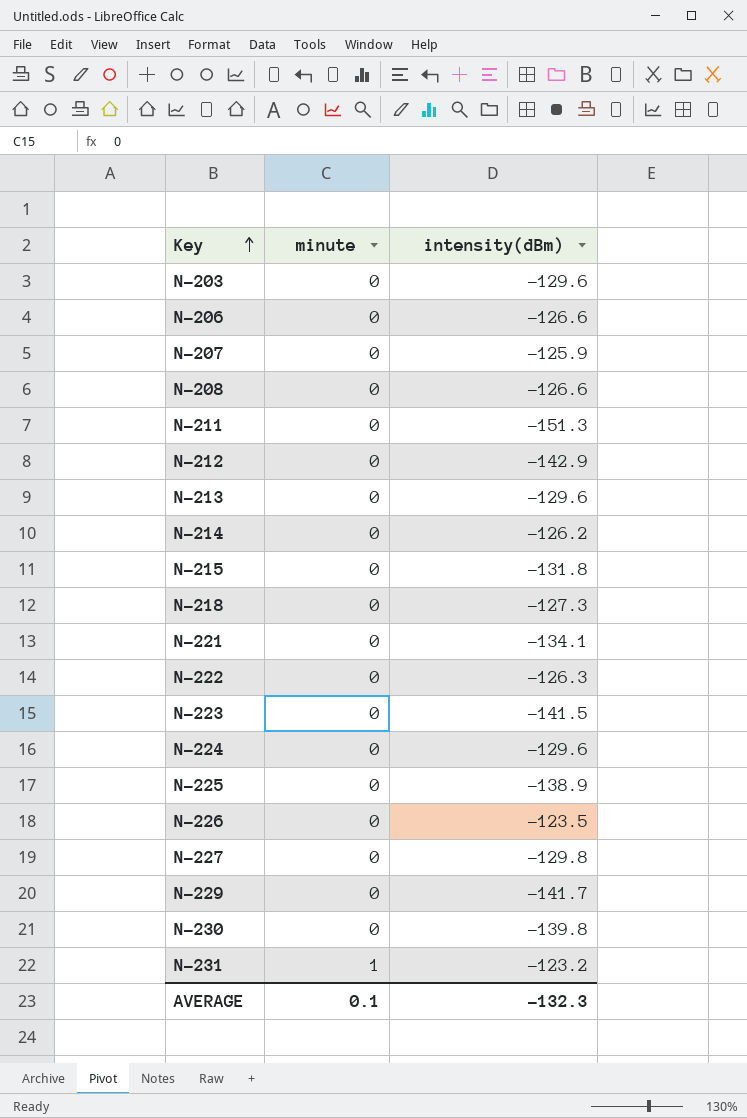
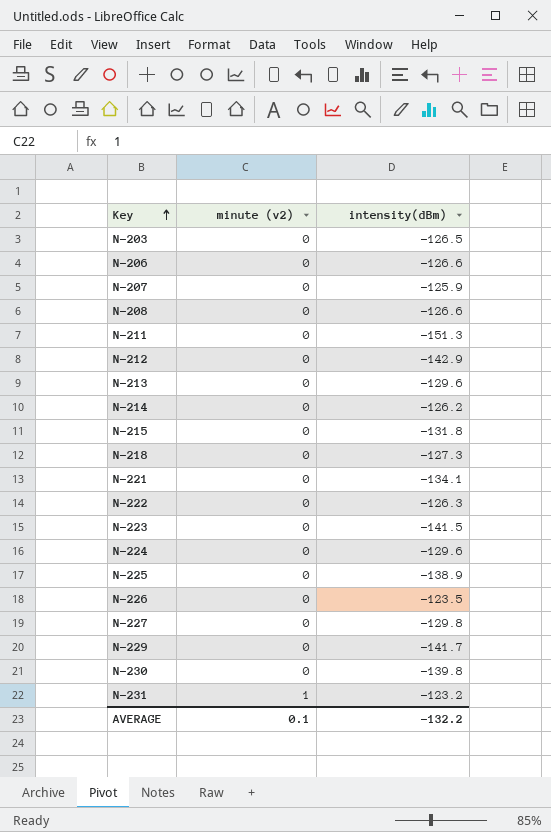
column name: minute -> minute (v2)
N-203 | intensity(dBm): -129.6 -> -126.5
AVERAGE | intensity(dBm): -132.3 -> -132.2

